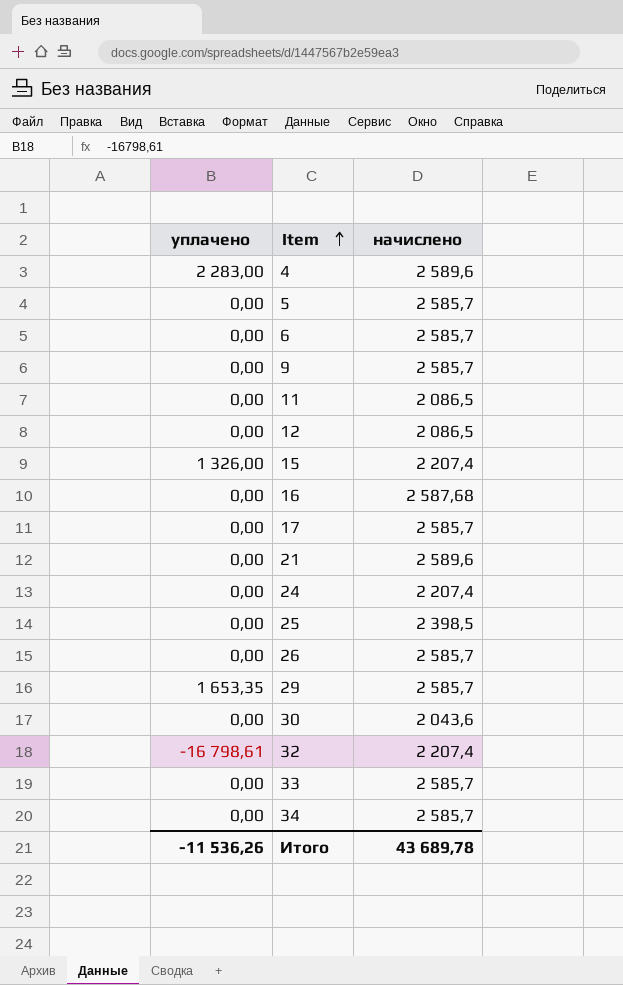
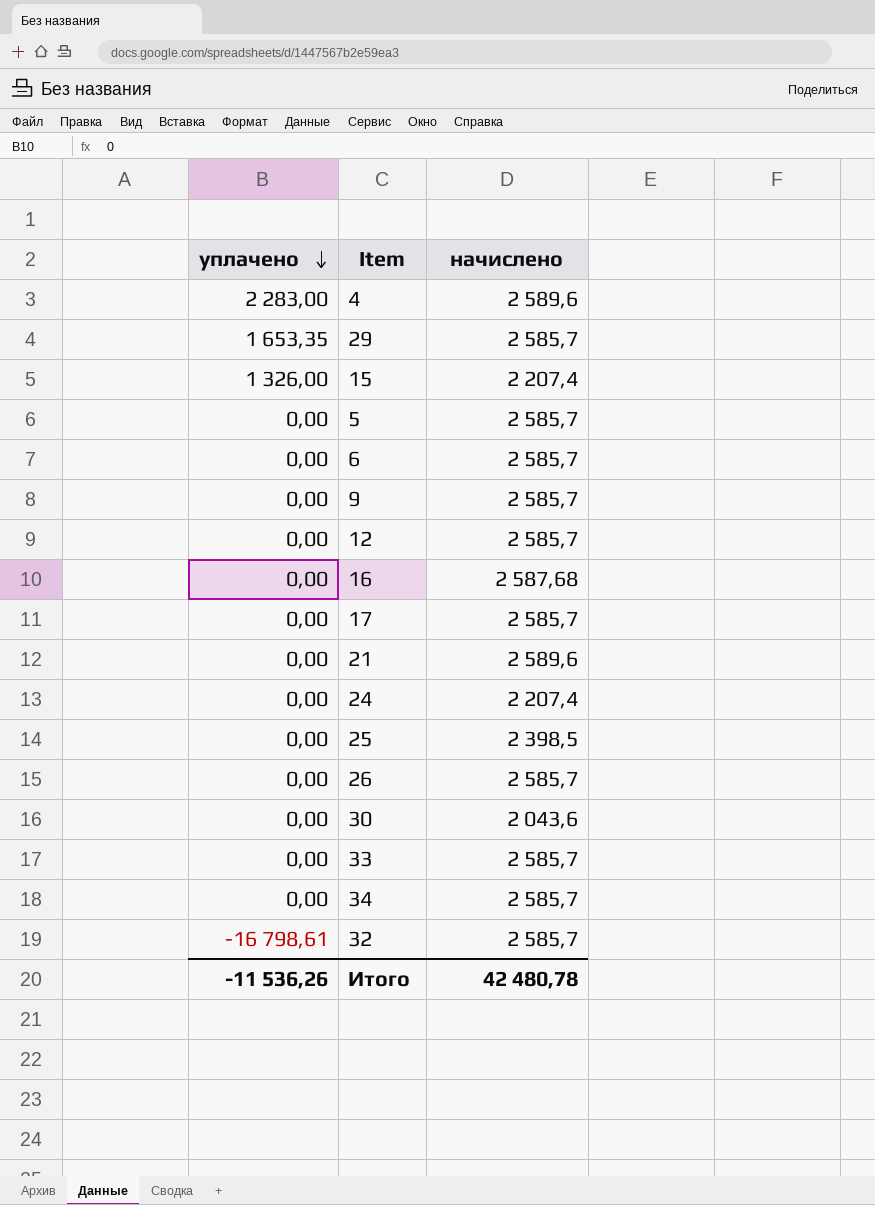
row order: Item ascending -> уплачено descending
row 11: 0,00 | 2 086,5 -> none
12 | начислено: 2 086,5 -> 2 585,7
32 | начислено: 2 207,4 -> 2 585,7
Итого | начислено: 43 689,78 -> 42 480,78

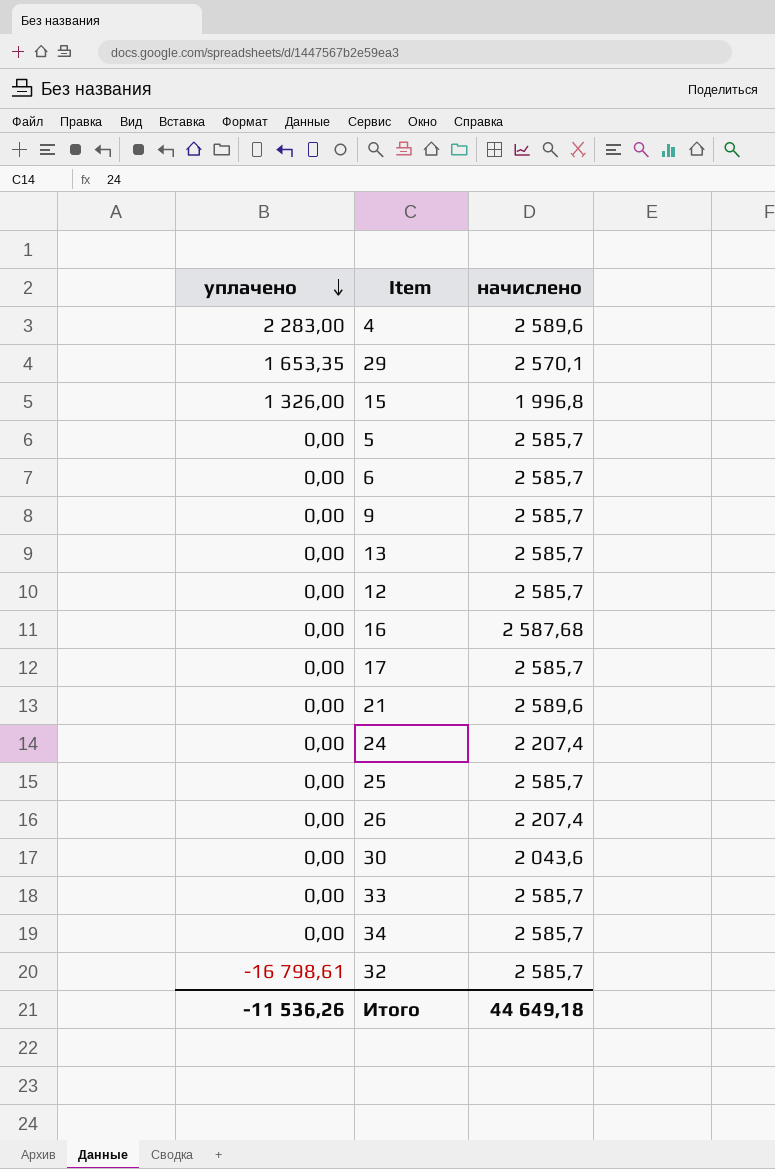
29 | начислено: 2 585,7 -> 2 570,1
15 | начислено: 2 207,4 -> 1 996,8
row 13: none -> 0,00 | 2 585,7
25 | начислено: 2 398,5 -> 2 585,7
26 | начислено: 2 585,7 -> 2 207,4
Итого | начислено: 42 480,78 -> 44 649,18

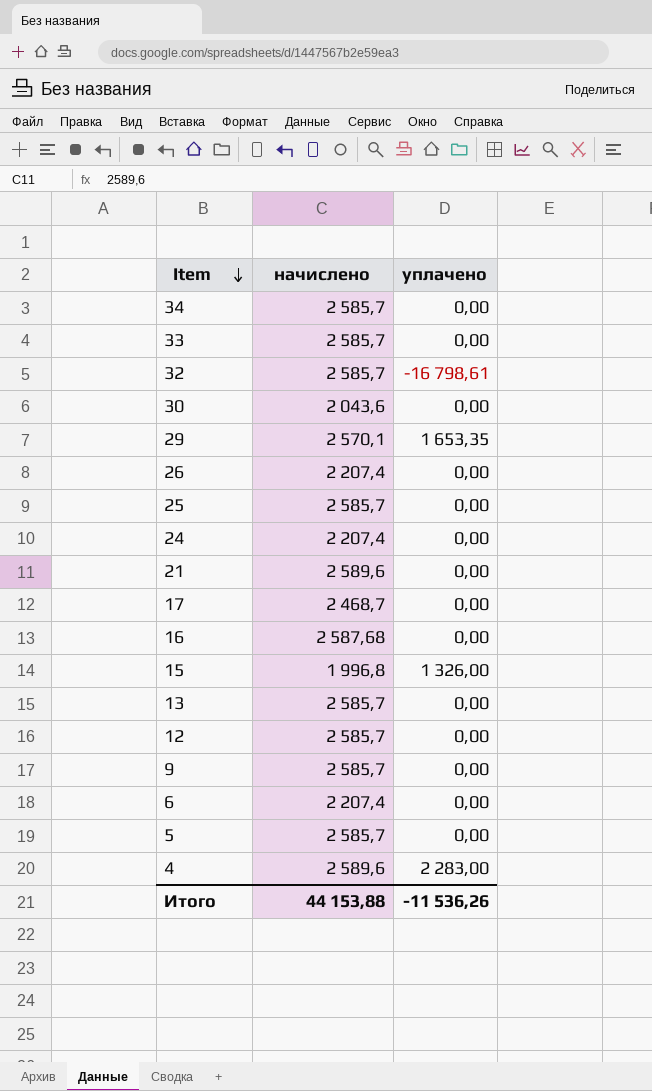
row order: уплачено descending -> Item descending
column уплачено | position: 1 -> 3
17 | начислено: 2 585,7 -> 2 468,7
6 | начислено: 2 585,7 -> 2 207,4
Итого | начислено: 44 649,18 -> 44 153,88

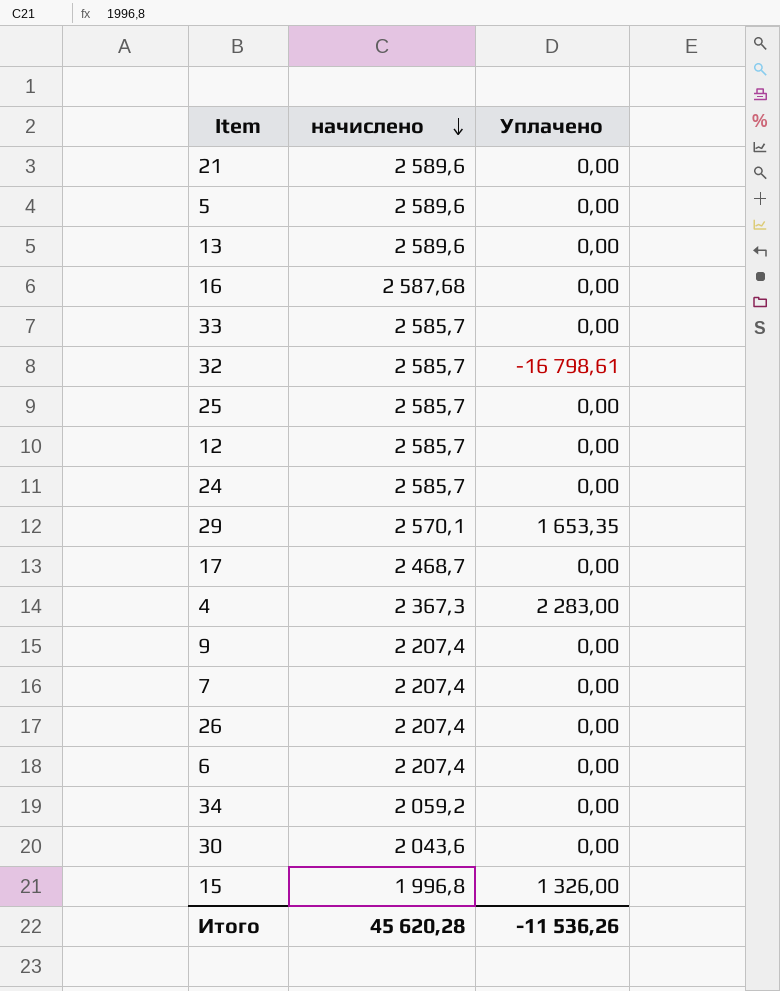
row order: Item descending -> начислено descending
column name: уплачено -> Уплачено
5 | начислено: 2 585,7 -> 2 589,6
13 | начислено: 2 585,7 -> 2 589,6
24 | начислено: 2 207,4 -> 2 585,7
4 | начислено: 2 589,6 -> 2 367,3
9 | начислено: 2 585,7 -> 2 207,4
row 7: none -> 2 207,4 | 0,00
34 | начислено: 2 585,7 -> 2 059,2
Итого | начислено: 44 153,88 -> 45 620,28

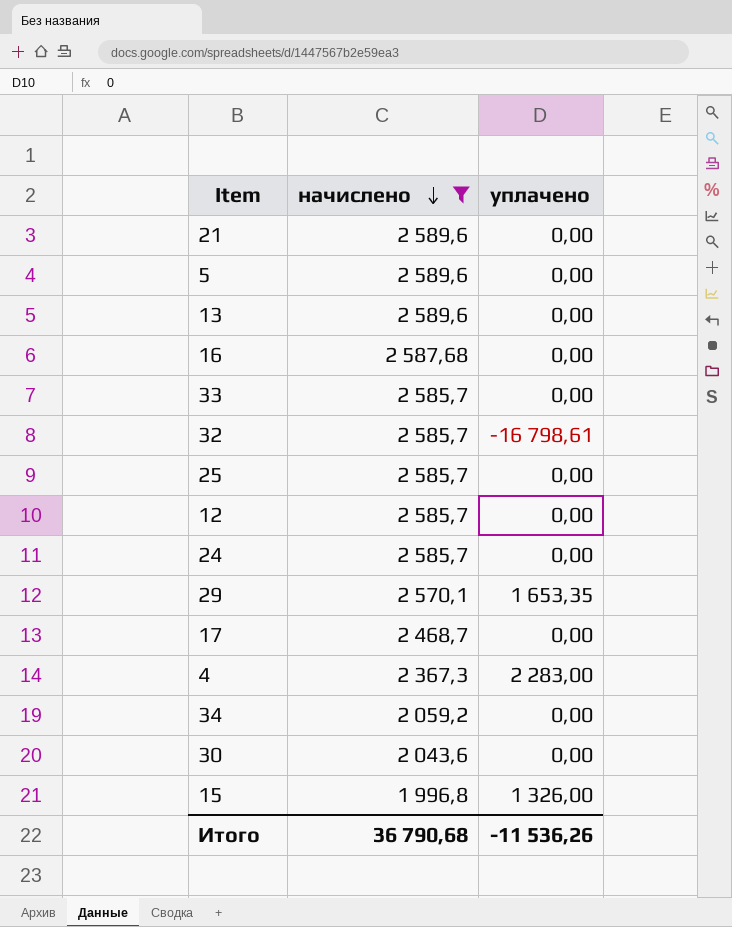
filter: none -> начислено != 2 207,4
column name: Уплачено -> уплачено
Итого | начислено: 45 620,28 -> 36 790,68

